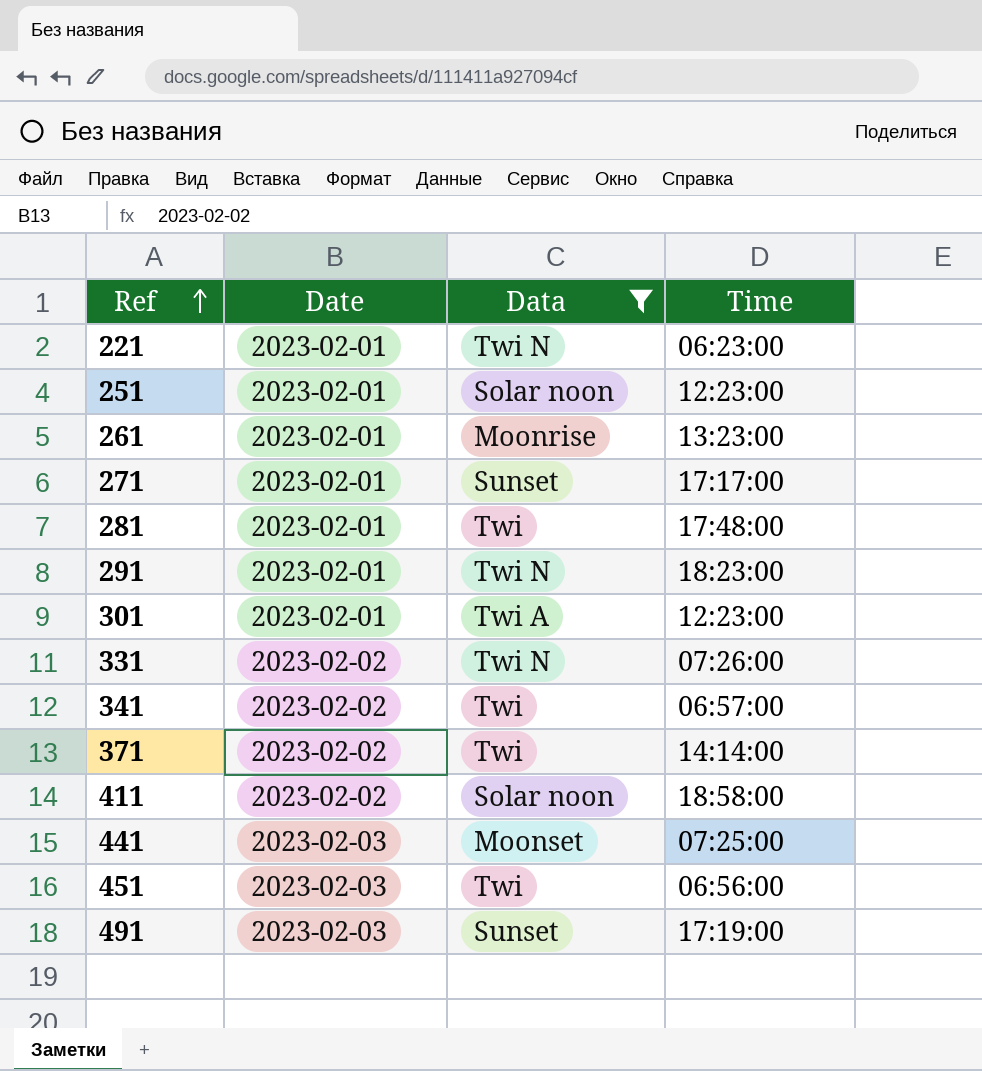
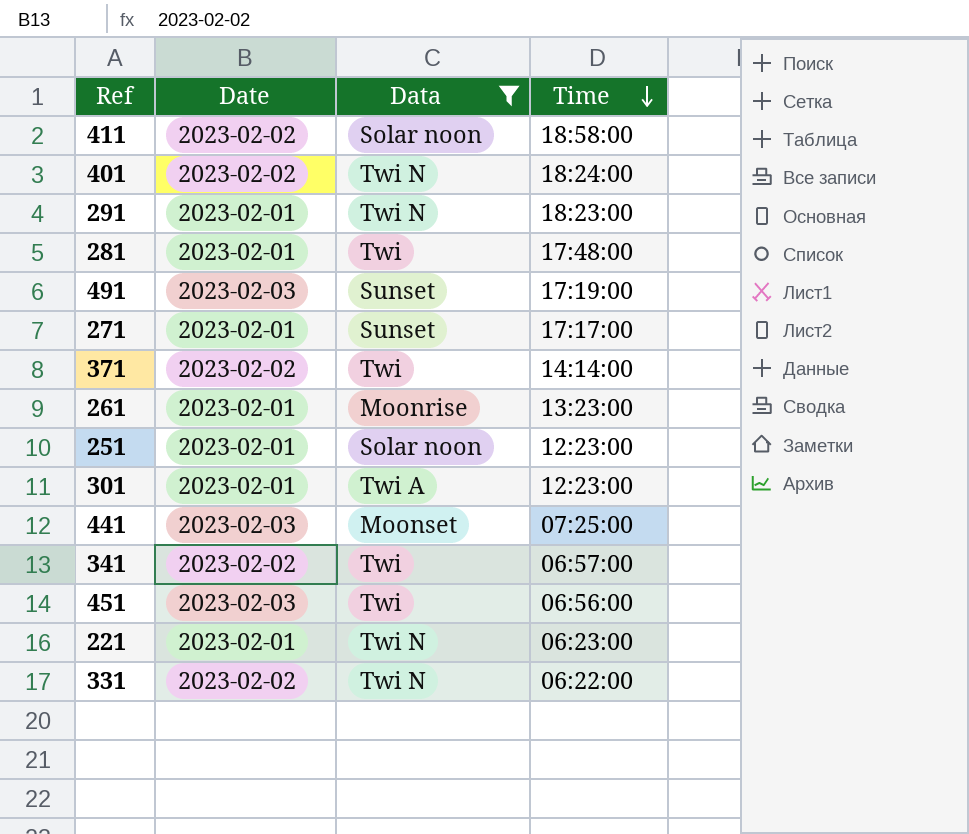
row order: Ref ascending -> Time descending
row 401: none -> 2023-02-02 | Twi N | 18:24:00
331 | Time: 07:26:00 -> 06:22:00

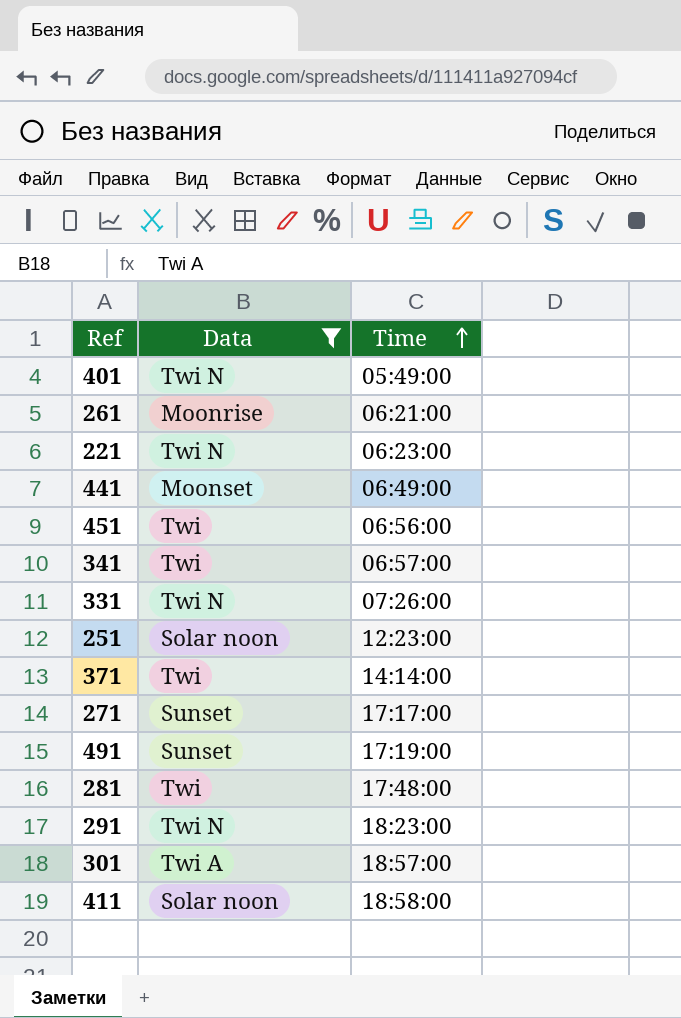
row order: Time descending -> Time ascending
column Date | position: 2 -> none
401 | Time: 18:24:00 -> 05:49:00
261 | Time: 13:23:00 -> 06:21:00
441 | Time: 07:25:00 -> 06:49:00
331 | Time: 06:22:00 -> 07:26:00
301 | Time: 12:23:00 -> 18:57:00

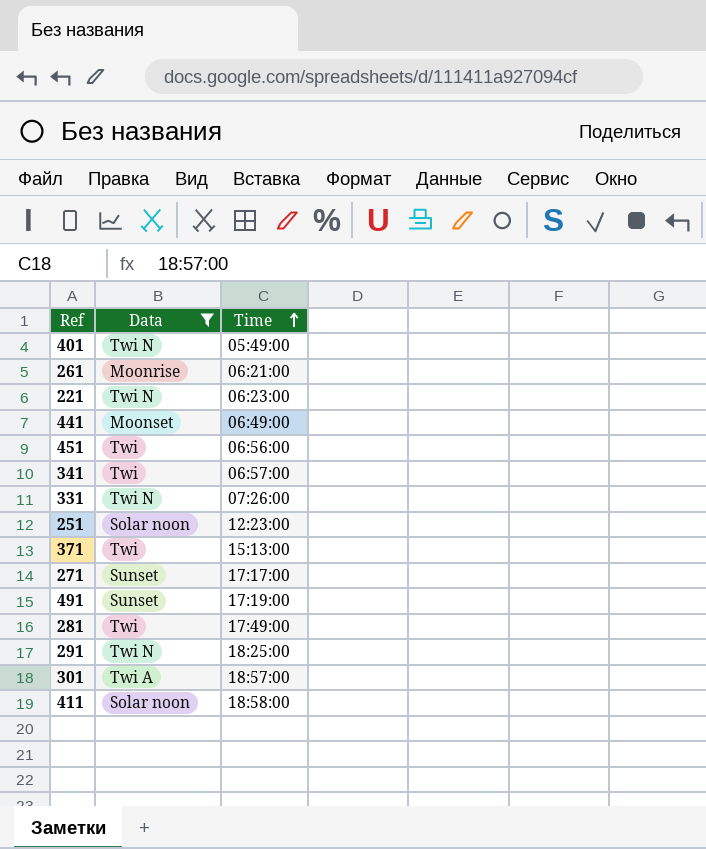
371 | Time: 14:14:00 -> 15:13:00
281 | Time: 17:48:00 -> 17:49:00
291 | Time: 18:23:00 -> 18:25:00

